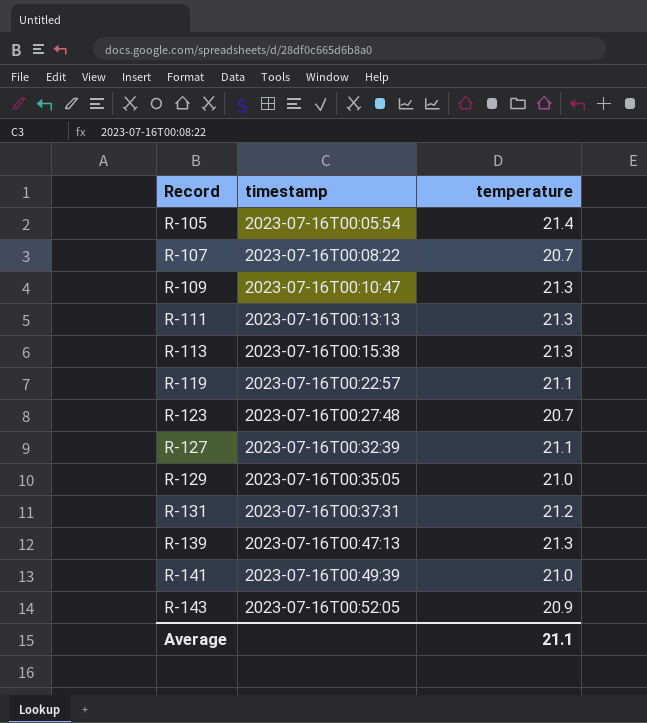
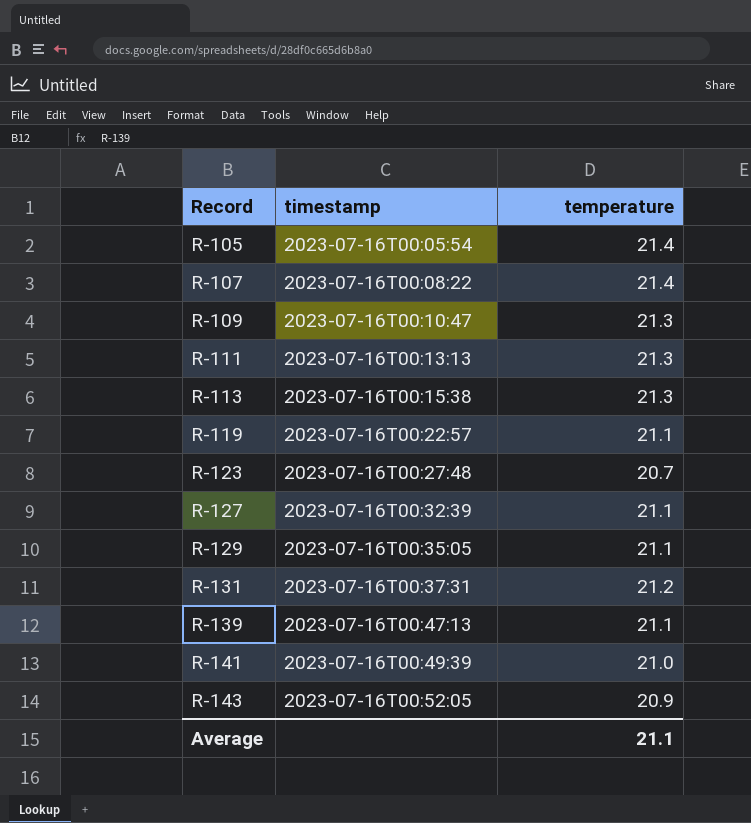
R-107 | temperature: 20.7 -> 21.4
R-129 | temperature: 21.0 -> 21.1
R-139 | temperature: 21.3 -> 21.1

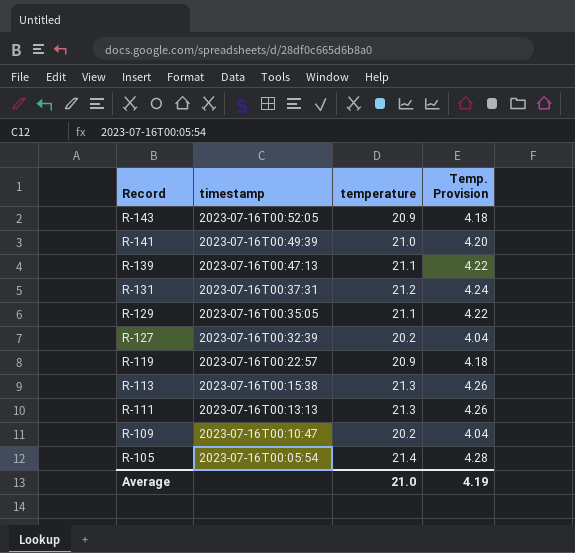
row order: Record ascending -> Record descending
column Temp. Provision | formula: none -> [temperature] * 0.2
row R-107: 2023-07-16T00:08:22 | 21.4 -> none
row R-123: 2023-07-16T00:27:48 | 20.7 -> none
R-127 | temperature: 21.1 -> 20.2
R-119 | temperature: 21.1 -> 20.9
R-109 | temperature: 21.3 -> 20.2
Average | temperature: 21.1 -> 21.0

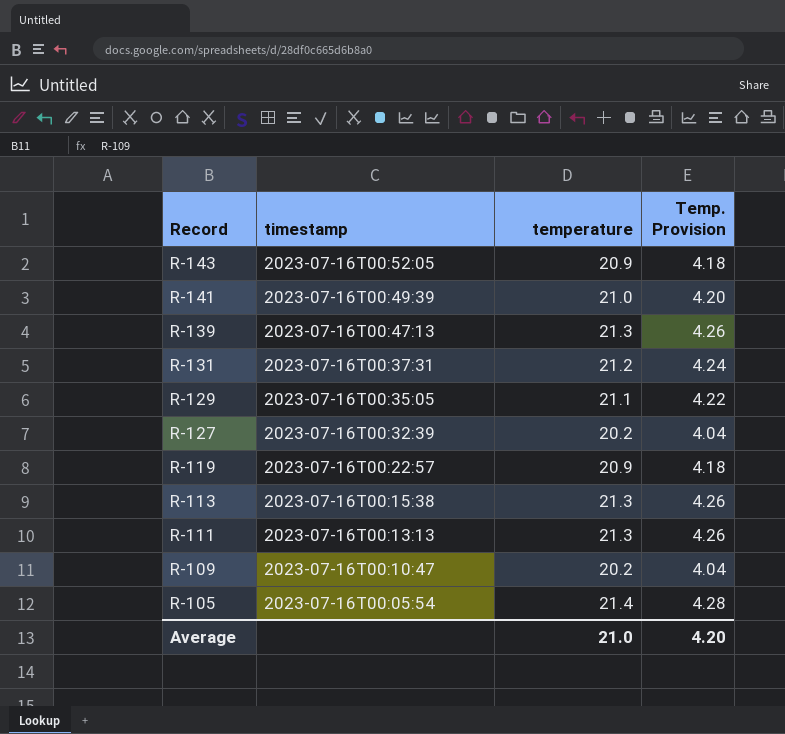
R-139 | temperature: 21.1 -> 21.3
R-139 | Temp. Provision: 4.22 -> 4.26
Average | Temp. Provision: 4.19 -> 4.20

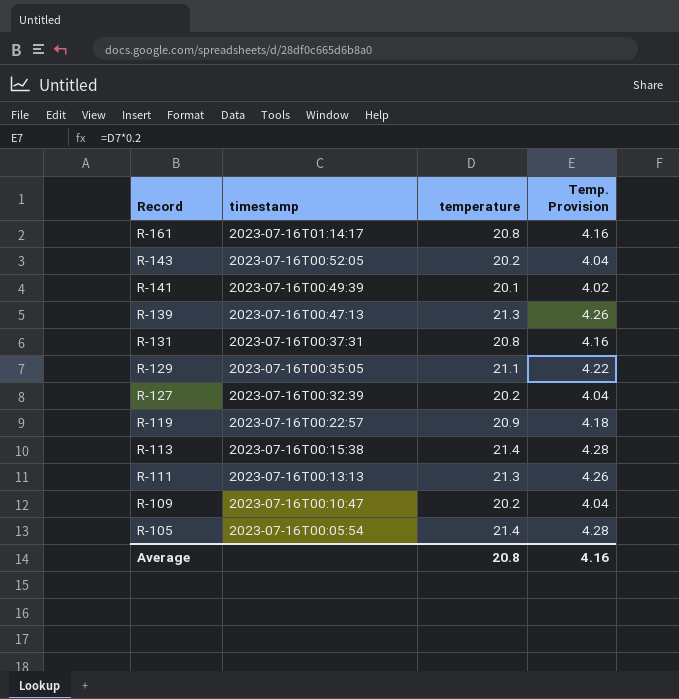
row R-161: none -> 2023-07-16T01:14:17 | 20.8 | 4.16
R-143 | temperature: 20.9 -> 20.2
R-143 | Temp. Provision: 4.18 -> 4.04
R-141 | temperature: 21.0 -> 20.1
R-141 | Temp. Provision: 4.20 -> 4.02
R-131 | temperature: 21.2 -> 20.8
R-131 | Temp. Provision: 4.24 -> 4.16
R-113 | temperature: 21.3 -> 21.4
R-113 | Temp. Provision: 4.26 -> 4.28
Average | temperature: 21.0 -> 20.8
Average | Temp. Provision: 4.20 -> 4.16

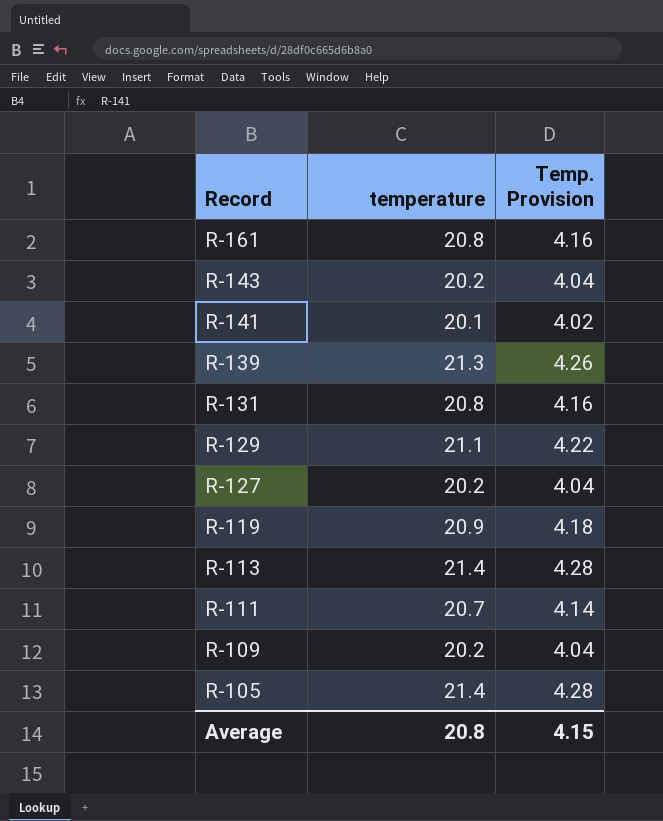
column timestamp | position: 2 -> none
R-111 | temperature: 21.3 -> 20.7
R-111 | Temp. Provision: 4.26 -> 4.14
Average | Temp. Provision: 4.16 -> 4.15

